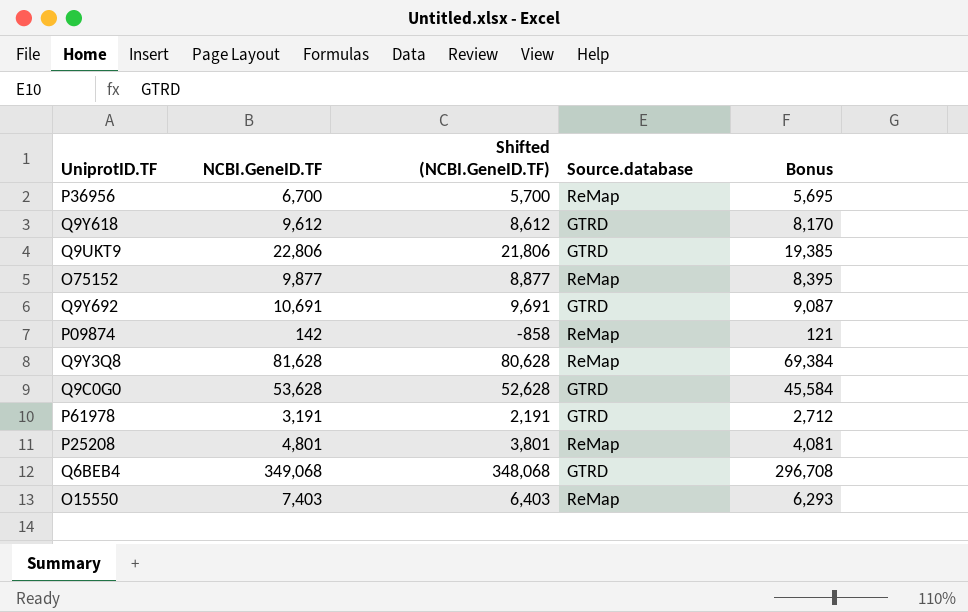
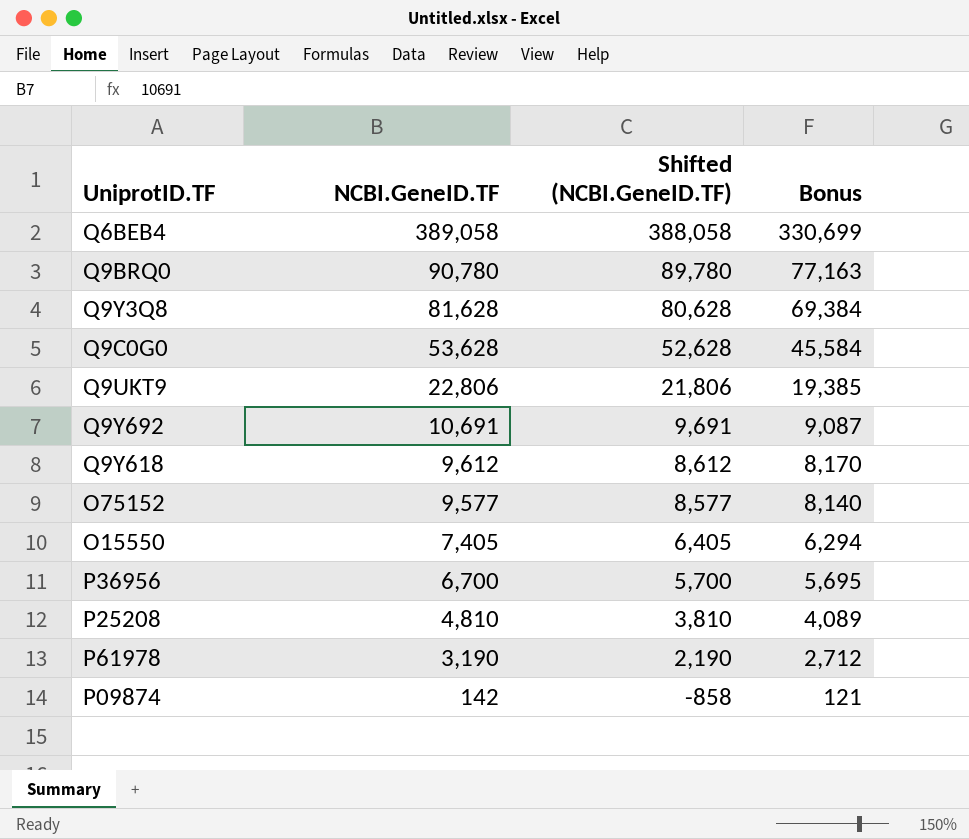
row order: none -> NCBI.GeneID.TF descending
column Source.database | position: 4 -> none
Q6BEB4 | NCBI.GeneID.TF: 349,068 -> 389,058
Q6BEB4 | Shifted (NCBI.GeneID.TF): 348,068 -> 388,058
Q6BEB4 | Bonus: 296,708 -> 330,699
row Q9BRQ0: none -> 90,780 | 89,780 | 77,163
O75152 | NCBI.GeneID.TF: 9,877 -> 9,577
O75152 | Shifted (NCBI.GeneID.TF): 8,877 -> 8,577
O75152 | Bonus: 8,395 -> 8,140
O15550 | NCBI.GeneID.TF: 7,403 -> 7,405
O15550 | Shifted (NCBI.GeneID.TF): 6,403 -> 6,405
O15550 | Bonus: 6,293 -> 6,294
P25208 | NCBI.GeneID.TF: 4,801 -> 4,810
P25208 | Shifted (NCBI.GeneID.TF): 3,801 -> 3,810
P25208 | Bonus: 4,081 -> 4,089
P61978 | NCBI.GeneID.TF: 3,191 -> 3,190
P61978 | Shifted (NCBI.GeneID.TF): 2,191 -> 2,190

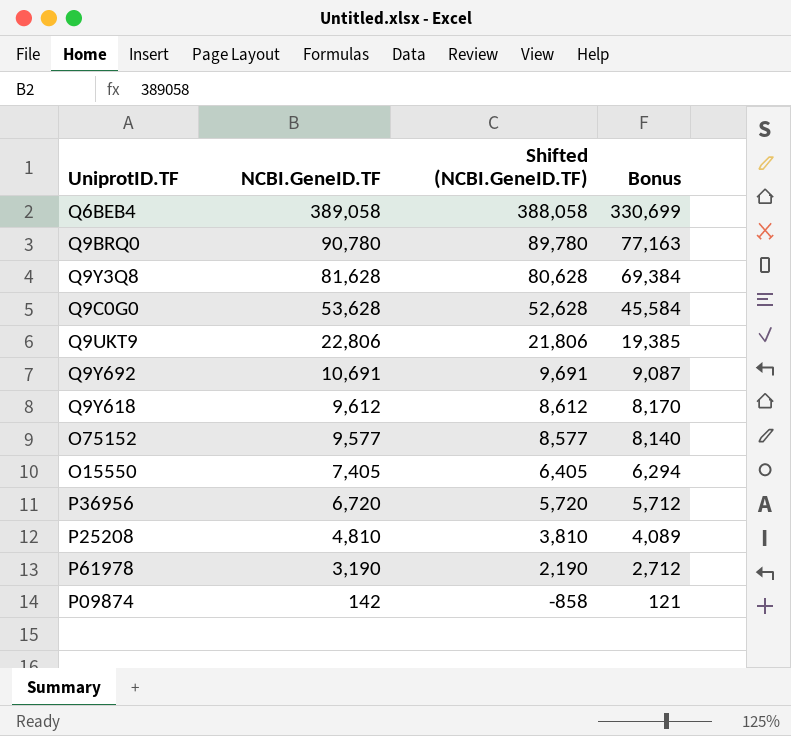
P36956 | NCBI.GeneID.TF: 6,700 -> 6,720
P36956 | Shifted (NCBI.GeneID.TF): 5,700 -> 5,720
P36956 | Bonus: 5,695 -> 5,712

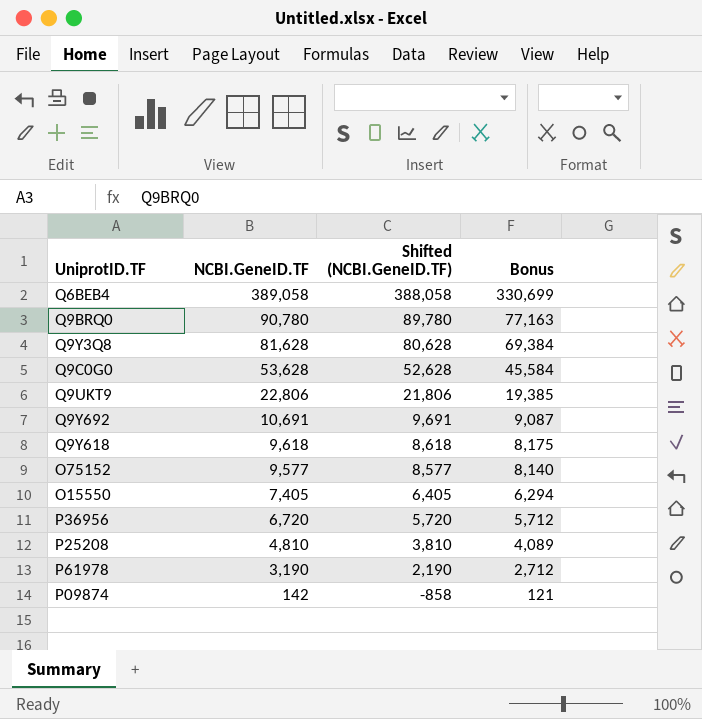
Q9Y618 | NCBI.GeneID.TF: 9,612 -> 9,618
Q9Y618 | Shifted (NCBI.GeneID.TF): 8,612 -> 8,618
Q9Y618 | Bonus: 8,170 -> 8,175

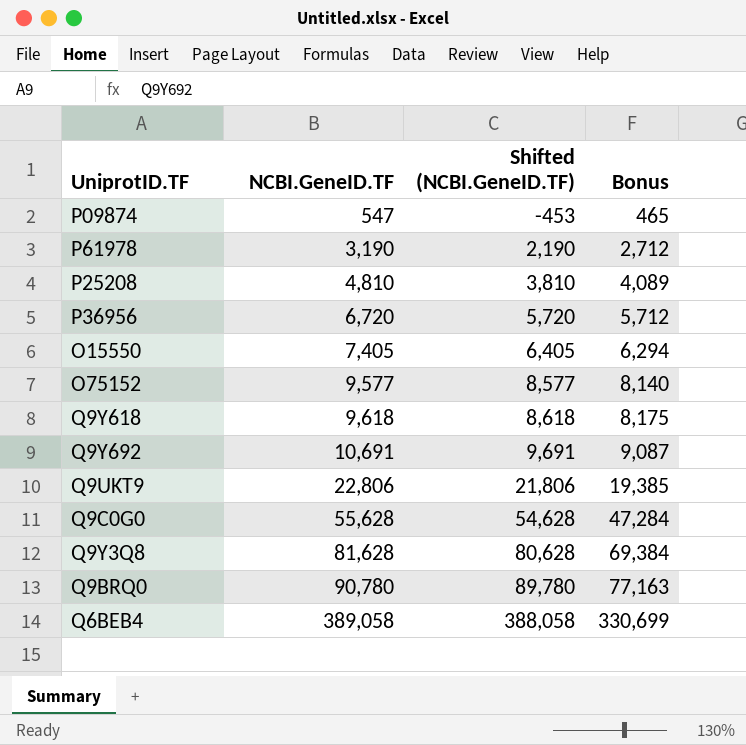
row order: NCBI.GeneID.TF descending -> NCBI.GeneID.TF ascending
P09874 | NCBI.GeneID.TF: 142 -> 547
P09874 | Shifted (NCBI.GeneID.TF): -858 -> -453
P09874 | Bonus: 121 -> 465
Q9C0G0 | NCBI.GeneID.TF: 53,628 -> 55,628
Q9C0G0 | Shifted (NCBI.GeneID.TF): 52,628 -> 54,628
Q9C0G0 | Bonus: 45,584 -> 47,284

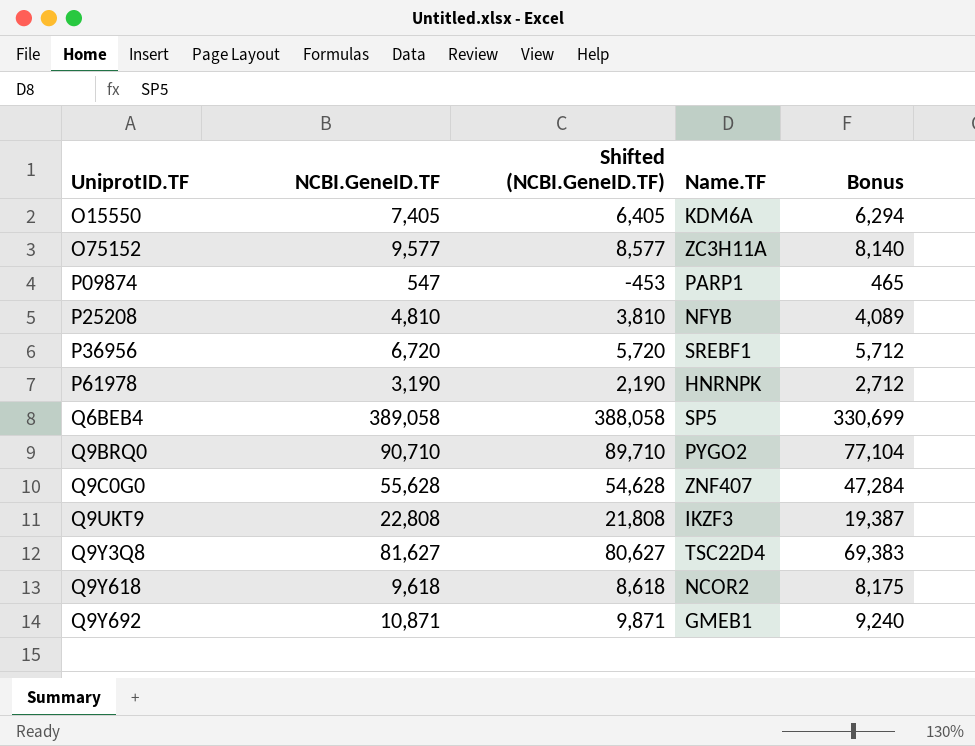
row order: NCBI.GeneID.TF ascending -> UniprotID.TF ascending
column Name.TF | position: none -> 4
Q9BRQ0 | NCBI.GeneID.TF: 90,780 -> 90,710
Q9BRQ0 | Shifted (NCBI.GeneID.TF): 89,780 -> 89,710
Q9BRQ0 | Bonus: 77,163 -> 77,104
Q9UKT9 | NCBI.GeneID.TF: 22,806 -> 22,808
Q9UKT9 | Shifted (NCBI.GeneID.TF): 21,806 -> 21,808
Q9UKT9 | Bonus: 19,385 -> 19,387
Q9Y3Q8 | NCBI.GeneID.TF: 81,628 -> 81,627
Q9Y3Q8 | Shifted (NCBI.GeneID.TF): 80,628 -> 80,627
Q9Y3Q8 | Bonus: 69,384 -> 69,383
Q9Y692 | NCBI.GeneID.TF: 10,691 -> 10,871
Q9Y692 | Shifted (NCBI.GeneID.TF): 9,691 -> 9,871
Q9Y692 | Bonus: 9,087 -> 9,240

